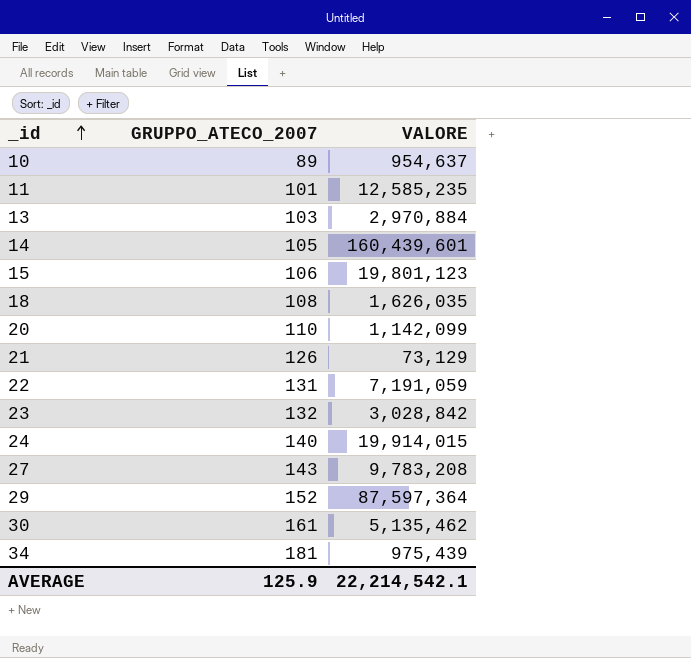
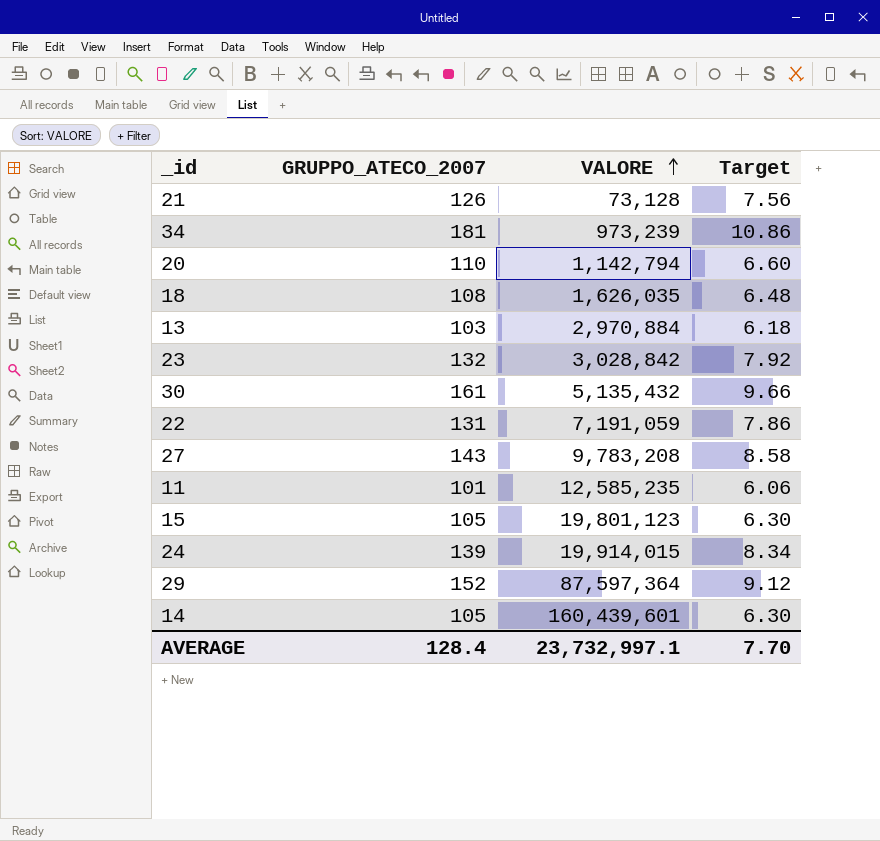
row order: _id ascending -> VALORE ascending
column Target | formula: none -> [GRUPPO_ATECO_2007] * 0.06
row 10: 89 | 954,637 -> none
21 | VALORE: 73,129 -> 73,128
34 | VALORE: 975,439 -> 973,239
20 | VALORE: 1,142,099 -> 1,142,794
30 | VALORE: 5,135,462 -> 5,135,432
15 | GRUPPO_ATECO_2007: 106 -> 105
24 | GRUPPO_ATECO_2007: 140 -> 139
AVERAGE | GRUPPO_ATECO_2007: 125.9 -> 128.4
AVERAGE | VALORE: 22,214,542.1 -> 23,732,997.1

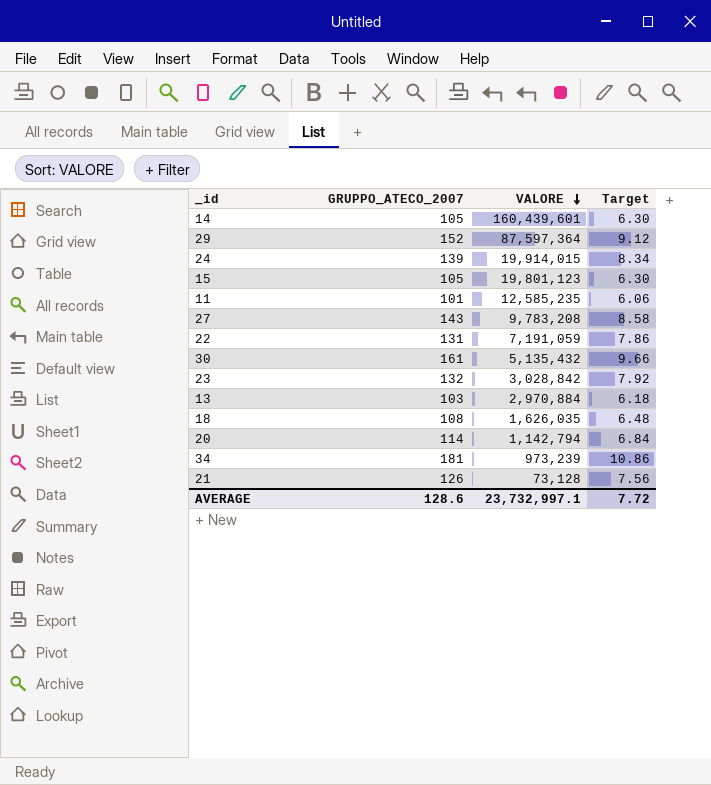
row order: VALORE ascending -> VALORE descending
20 | GRUPPO_ATECO_2007: 110 -> 114
20 | Target: 6.60 -> 6.84
AVERAGE | GRUPPO_ATECO_2007: 128.4 -> 128.6
AVERAGE | Target: 7.70 -> 7.72

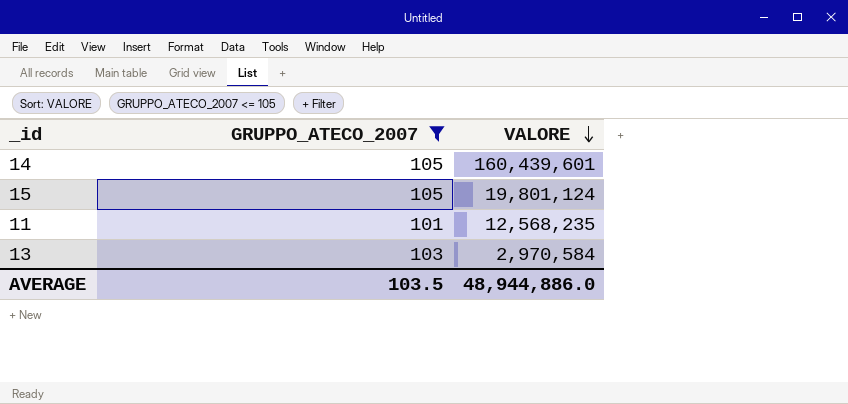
filter: none -> GRUPPO_ATECO_2007 <= 105
column Target | formula: [GRUPPO_ATECO_2007] * 0.06 -> none
15 | VALORE: 19,801,123 -> 19,801,124
11 | VALORE: 12,585,235 -> 12,568,235
13 | VALORE: 2,970,884 -> 2,970,584
AVERAGE | GRUPPO_ATECO_2007: 128.6 -> 103.5
AVERAGE | VALORE: 23,732,997.1 -> 48,944,886.0

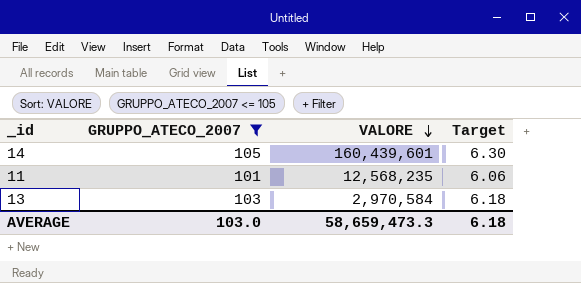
column Target | formula: none -> [GRUPPO_ATECO_2007] * 0.06
row 15: 105 | 19,801,124 -> none
AVERAGE | GRUPPO_ATECO_2007: 103.5 -> 103.0
AVERAGE | VALORE: 48,944,886.0 -> 58,659,473.3

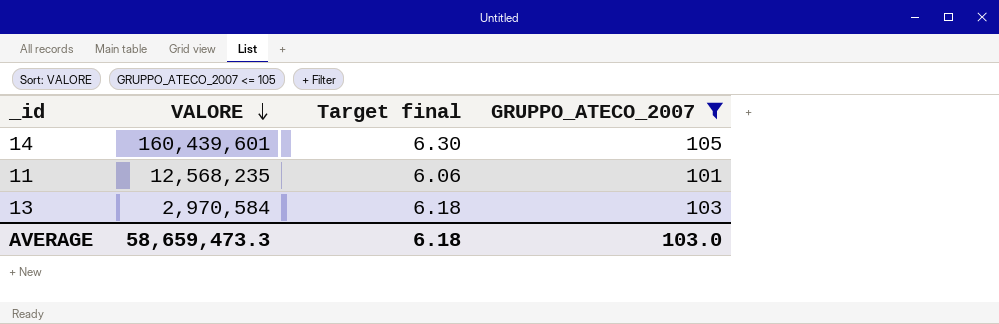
column name: Target -> Target final
column GRUPPO_ATECO_2007 | position: 2 -> 4

